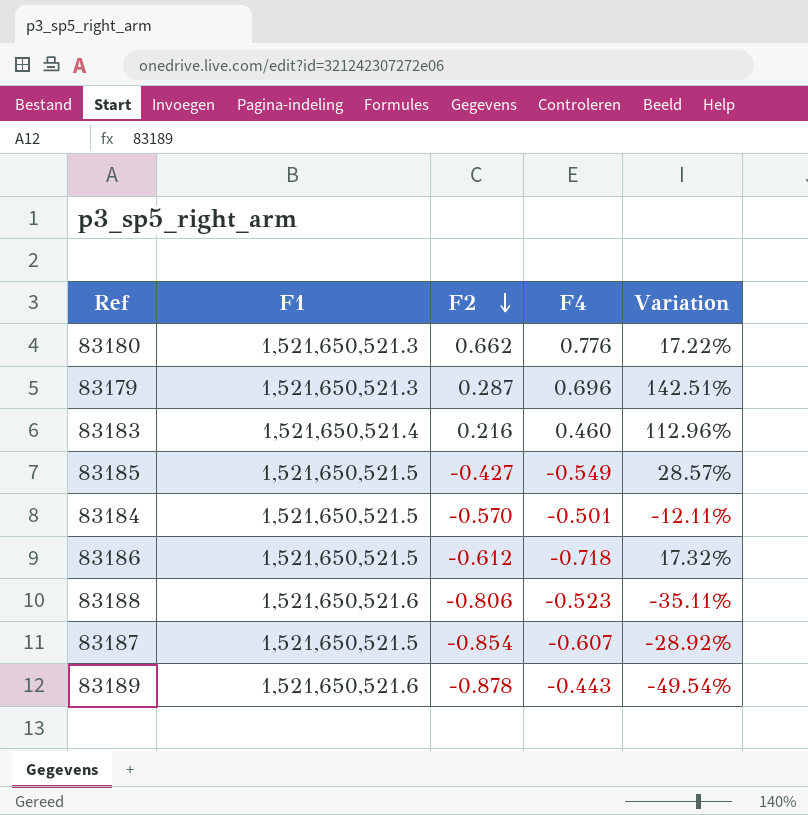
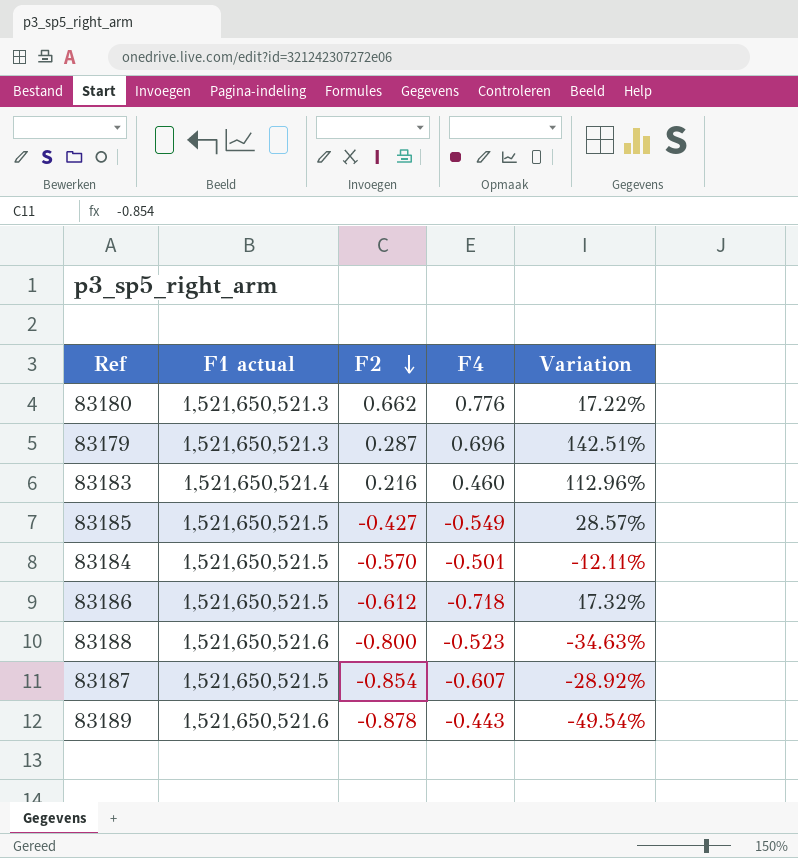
column name: F1 -> F1 actual
83188 | F2: -0.806 -> -0.800
83188 | Variation: -35.11% -> -34.63%

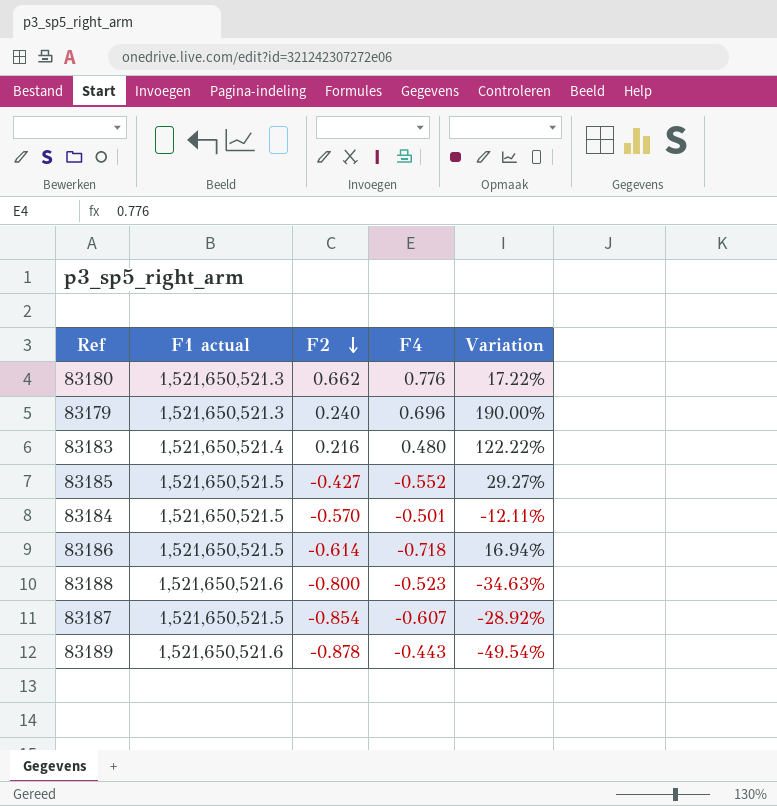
83179 | F2: 0.287 -> 0.240
83179 | Variation: 142.51% -> 190.00%
83183 | F4: 0.460 -> 0.480
83183 | Variation: 112.96% -> 122.22%
83185 | F4: -0.549 -> -0.552
83185 | Variation: 28.57% -> 29.27%
83186 | F2: -0.612 -> -0.614
83186 | Variation: 17.32% -> 16.94%

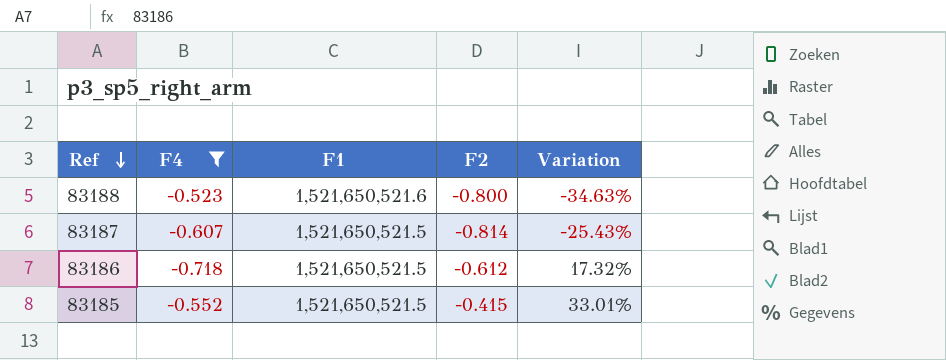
filter: none -> F4 <= -0.523
row order: F2 descending -> Ref descending
column F4 | position: 4 -> 2
column name: F1 actual -> F1
83187 | F2: -0.854 -> -0.814
83187 | Variation: -28.92% -> -25.43%
83186 | F2: -0.614 -> -0.612
83186 | Variation: 16.94% -> 17.32%
83185 | F2: -0.427 -> -0.415
83185 | Variation: 29.27% -> 33.01%

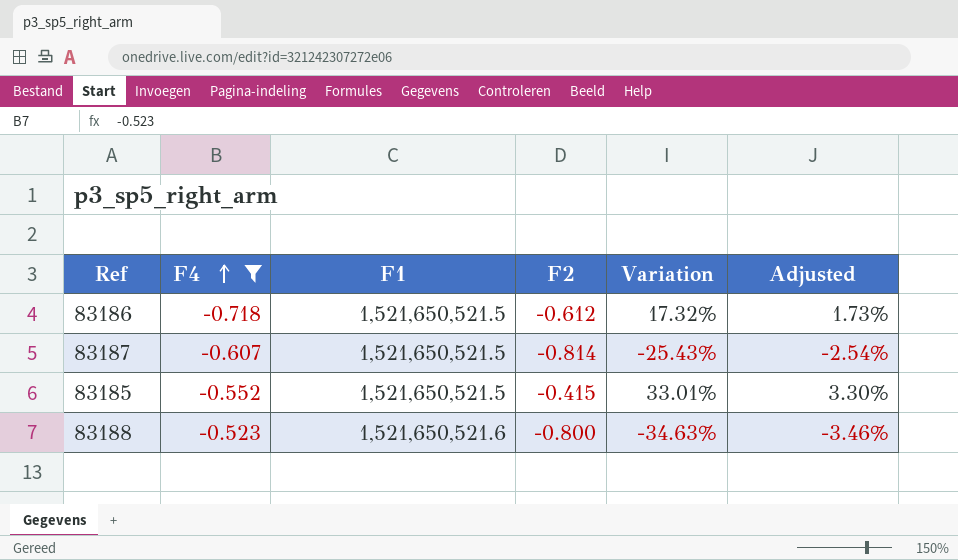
row order: Ref descending -> F4 ascending
column Adjusted | formula: none -> [Variation] * 0.1

